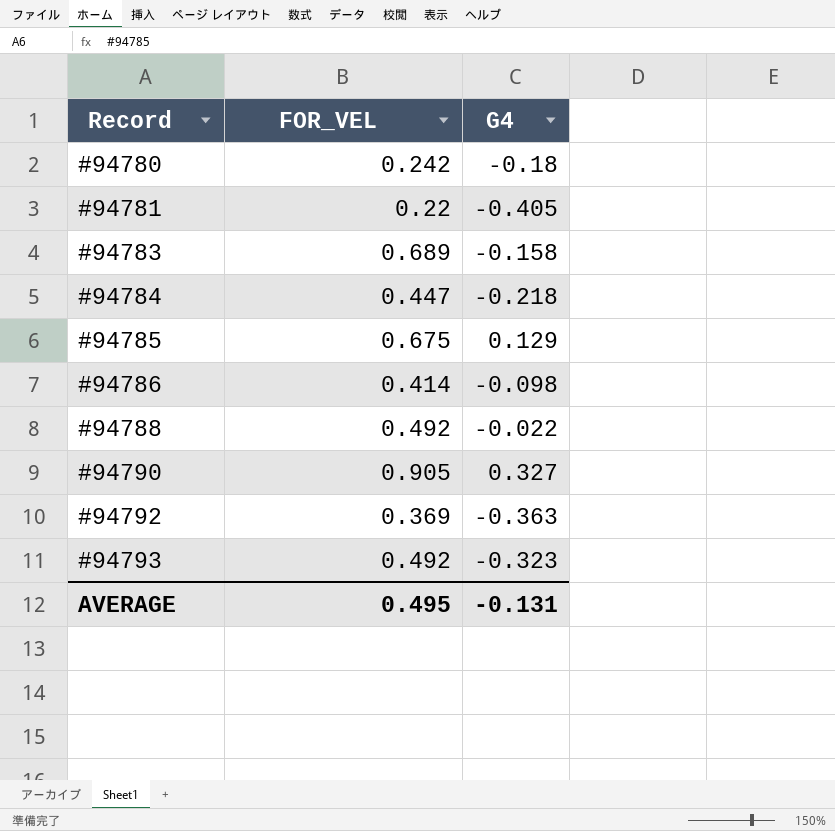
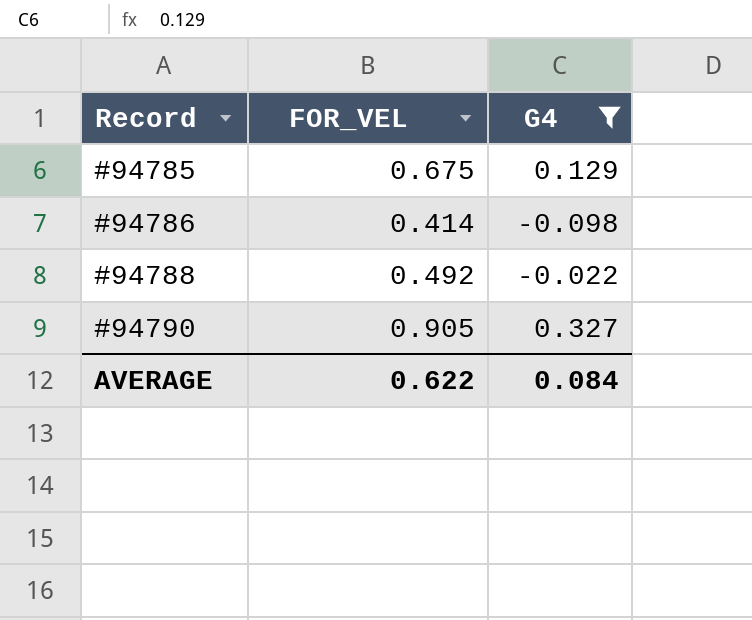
filter: none -> G4 >= -0.098
AVERAGE | FOR_VEL: 0.495 -> 0.622
AVERAGE | G4: -0.131 -> 0.084

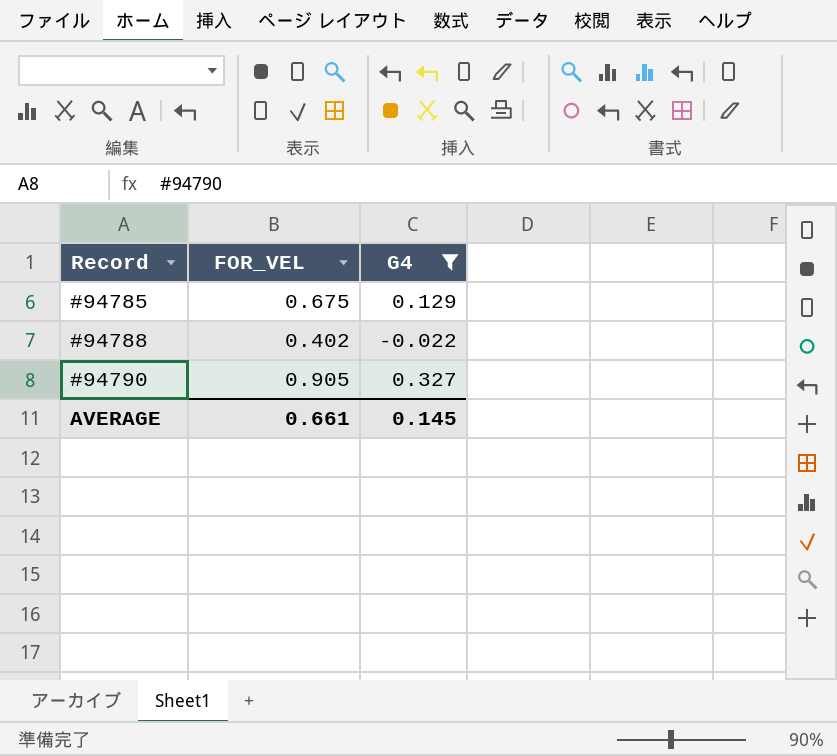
row #94786: 0.414 | -0.098 -> none
#94788 | FOR_VEL: 0.492 -> 0.402
AVERAGE | FOR_VEL: 0.622 -> 0.661
AVERAGE | G4: 0.084 -> 0.145

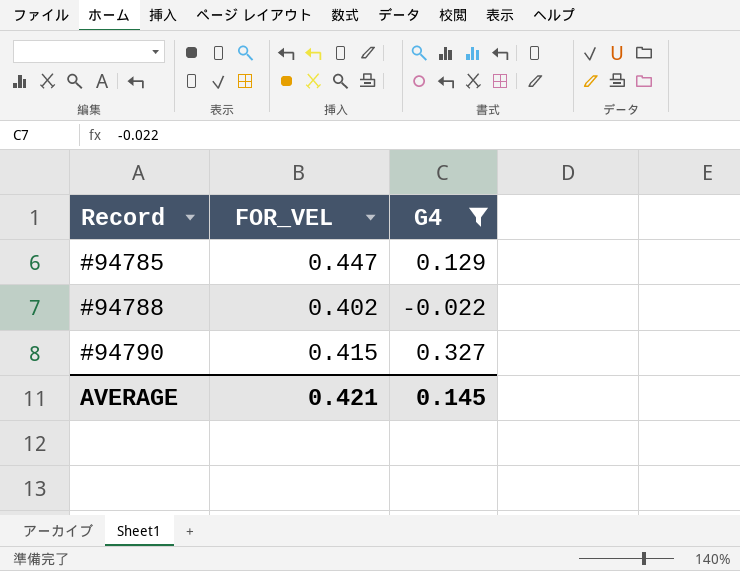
#94785 | FOR_VEL: 0.675 -> 0.447
#94790 | FOR_VEL: 0.905 -> 0.415
AVERAGE | FOR_VEL: 0.661 -> 0.421

